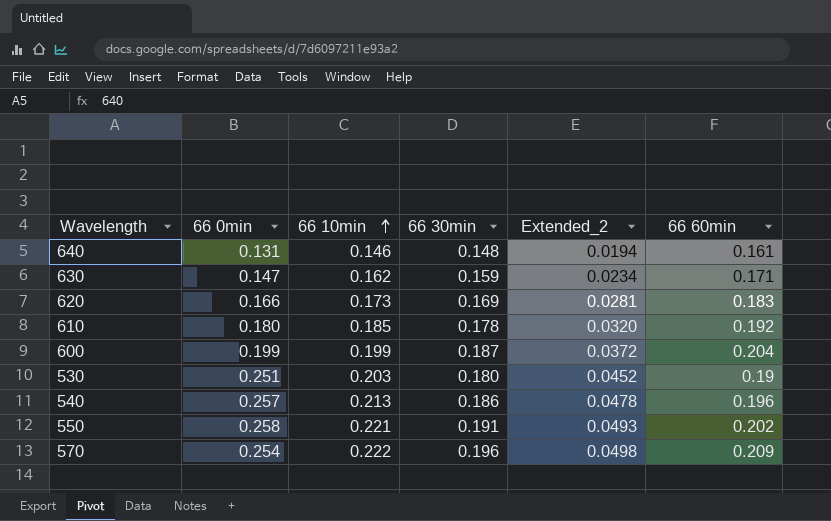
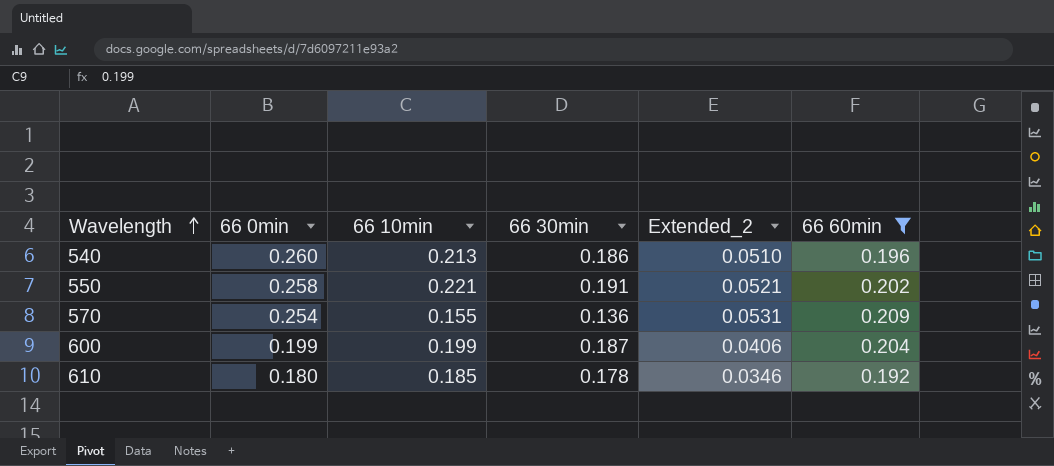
filter: none -> 66 60min >= 0.192
row order: 66 10min ascending -> Wavelength ascending
column Extended_2 | formula: [66 0min] * [66 30min] -> [66 0min] * [66 60min]
540 | 66 0min: 0.257 -> 0.260
570 | 66 10min: 0.222 -> 0.155
570 | 66 30min: 0.196 -> 0.136

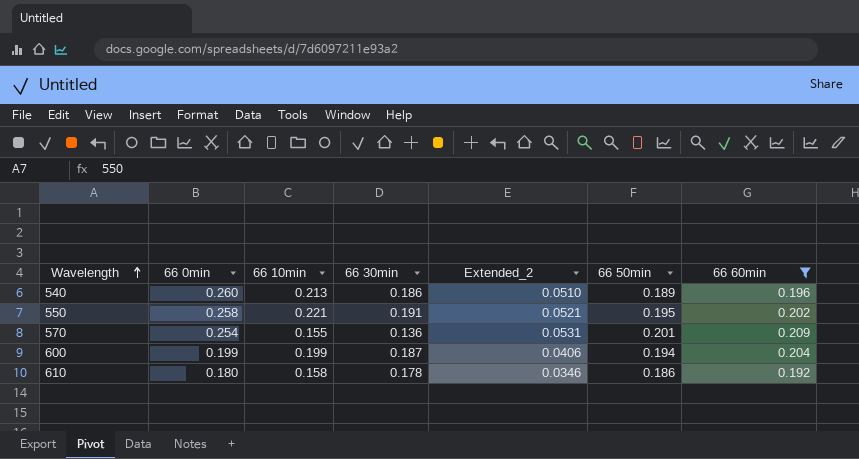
column 66 50min | position: none -> 6
610 | 66 10min: 0.185 -> 0.158

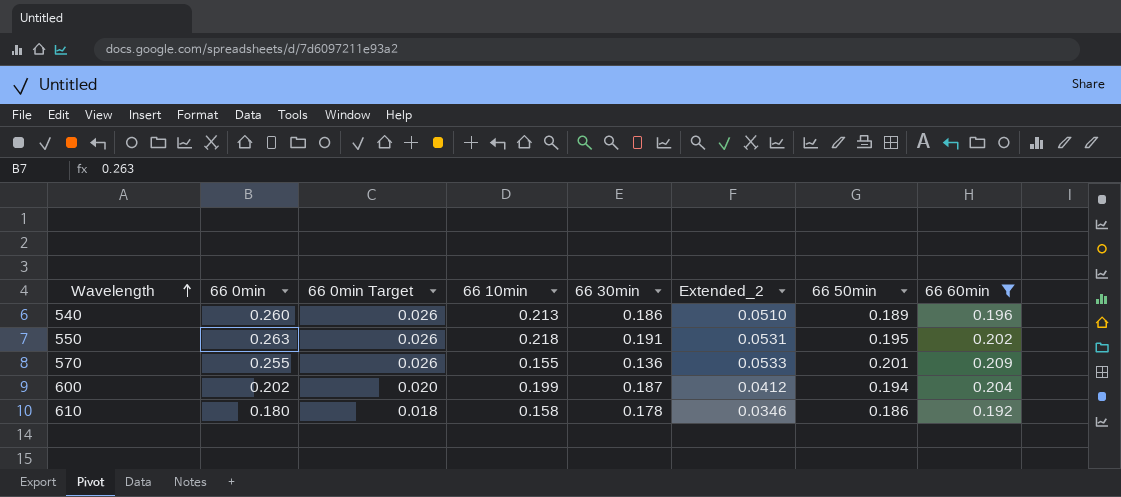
column 66 0min Target | formula: none -> [66 0min] * 0.1
550 | 66 0min: 0.258 -> 0.263
550 | 66 10min: 0.221 -> 0.218
550 | Extended_2: 0.0521 -> 0.0531
570 | 66 0min: 0.254 -> 0.255
570 | Extended_2: 0.0531 -> 0.0533
600 | 66 0min: 0.199 -> 0.202
600 | Extended_2: 0.0406 -> 0.0412

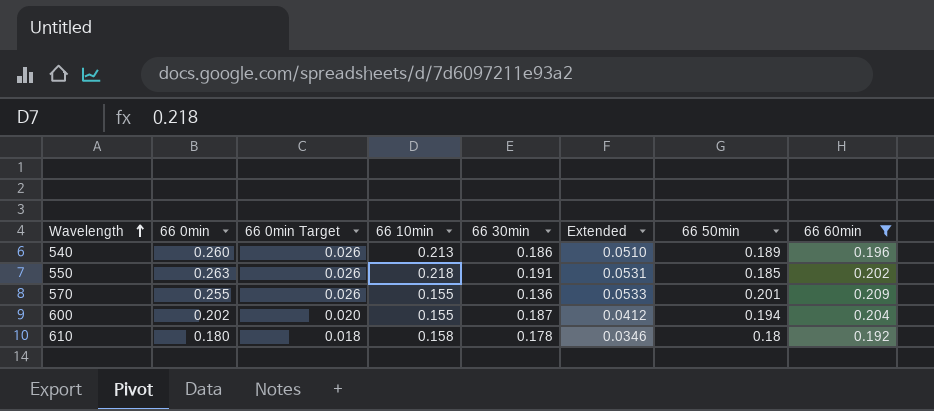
column name: Extended_2 -> Extended
550 | 66 50min: 0.195 -> 0.185
600 | 66 10min: 0.199 -> 0.155
610 | 66 50min: 0.186 -> 0.18

